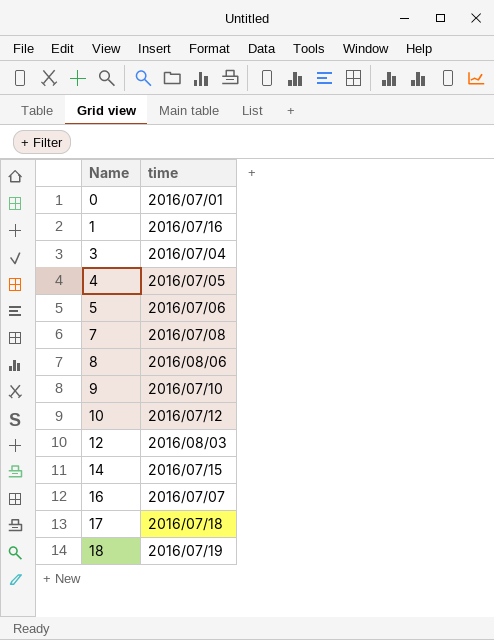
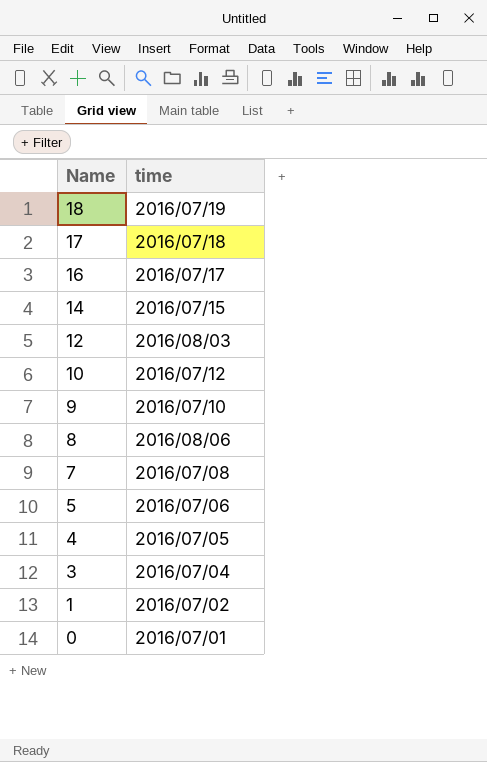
row order: Name ascending -> Name descending
16 | time: 2016/07/07 -> 2016/07/17
1 | time: 2016/07/16 -> 2016/07/02

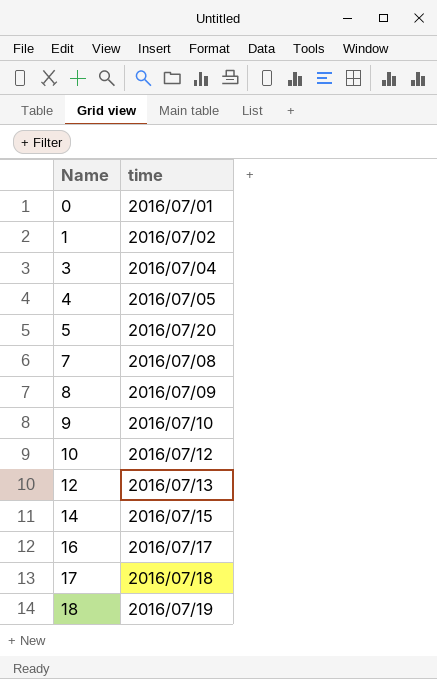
row order: Name descending -> Name ascending
5 | time: 2016/07/06 -> 2016/07/20
8 | time: 2016/08/06 -> 2016/07/09
12 | time: 2016/08/03 -> 2016/07/13

